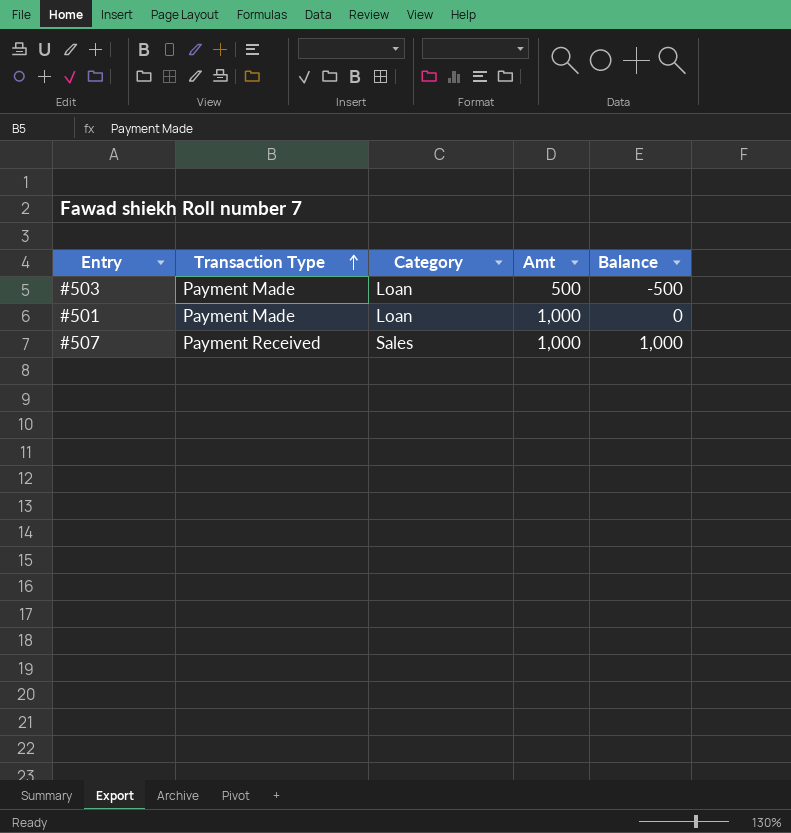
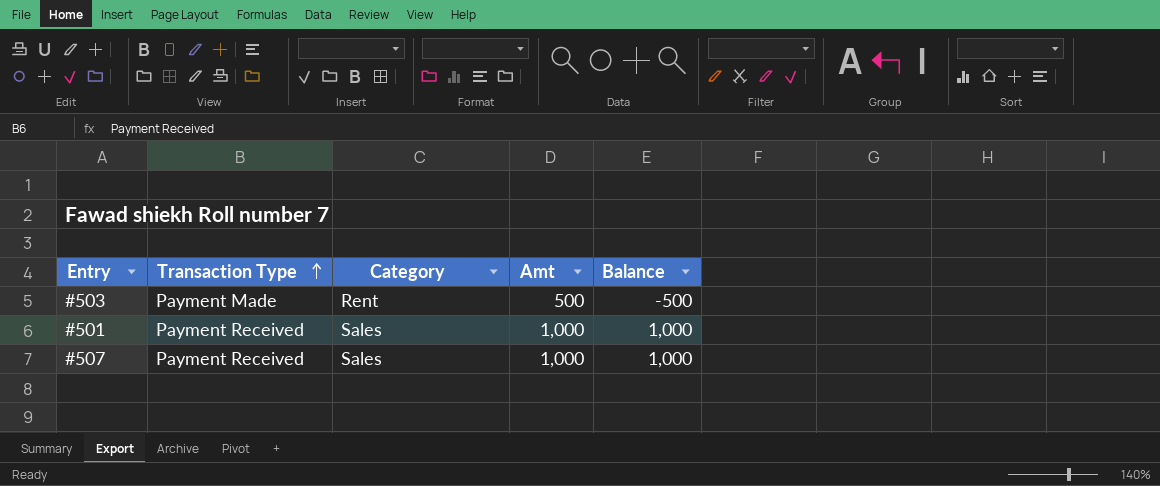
#503 | Category: Loan -> Rent
#501 | Transaction Type: Payment Made -> Payment Received
#501 | Category: Loan -> Sales
#501 | Balance: 0 -> 1,000

